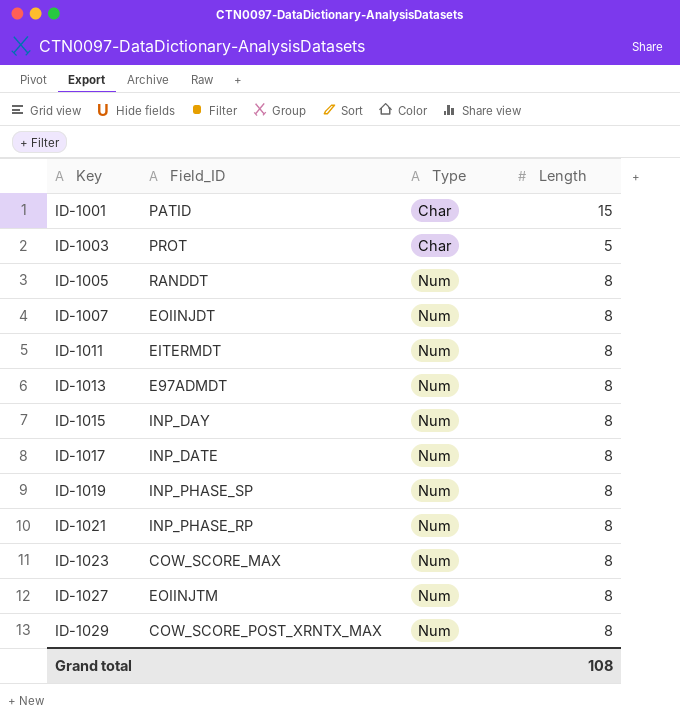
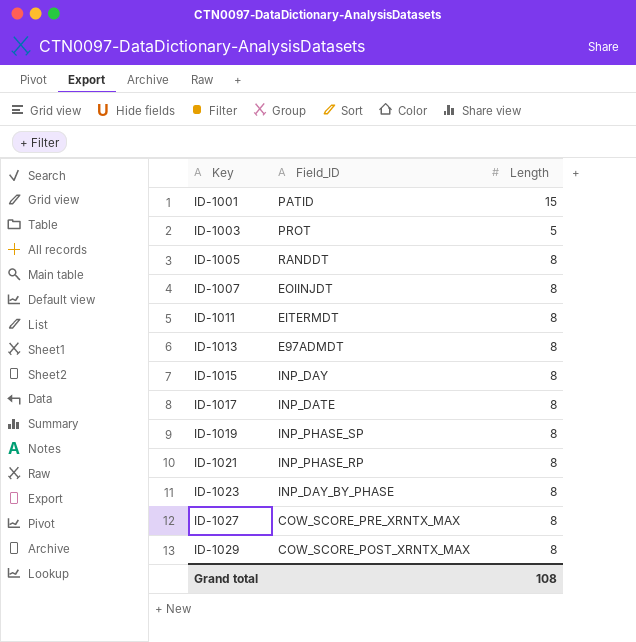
column Type | position: 3 -> none
ID-1023 | Field_ID: COW_SCORE_MAX -> INP_DAY_BY_PHASE
ID-1027 | Field_ID: EOIINJTM -> COW_SCORE_PRE_XRNTX_MAX

